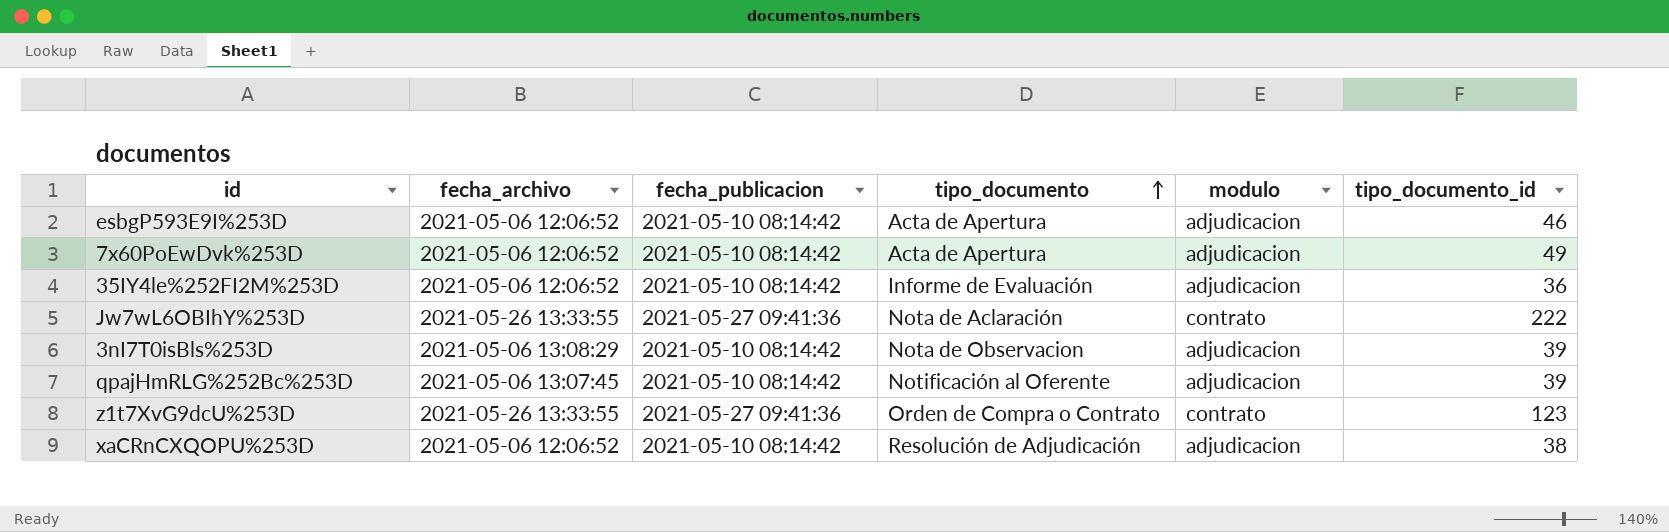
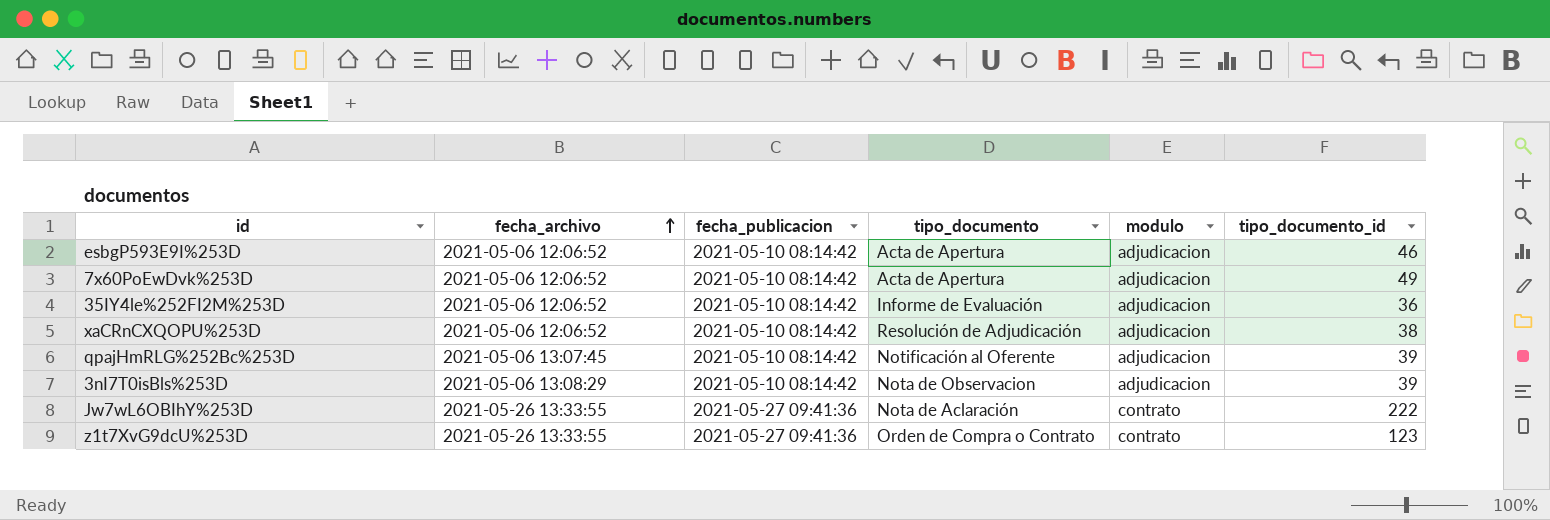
row order: tipo_documento ascending -> fecha_archivo ascending

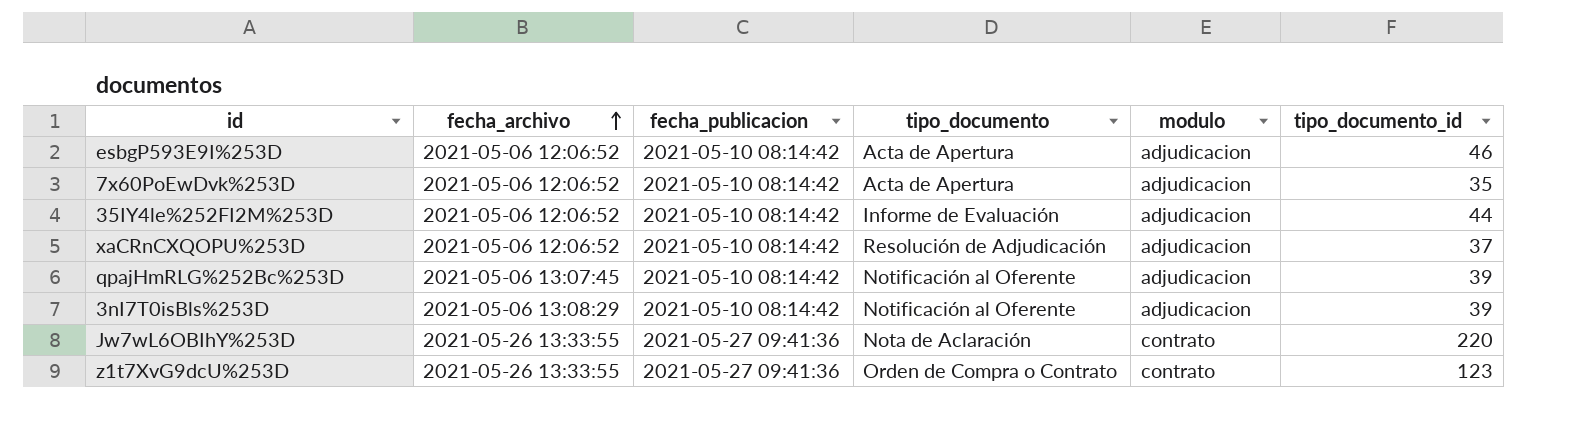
7x60PoEwDvk%253D | tipo_documento_id: 49 -> 35
35IY4le%252FI2M%253D | tipo_documento_id: 36 -> 44
xaCRnCXQOPU%253D | tipo_documento_id: 38 -> 37
3nI7T0isBls%253D | tipo_documento: Nota de Observacion -> Notificación al Oferente
Jw7wL6OBIhY%253D | tipo_documento_id: 222 -> 220

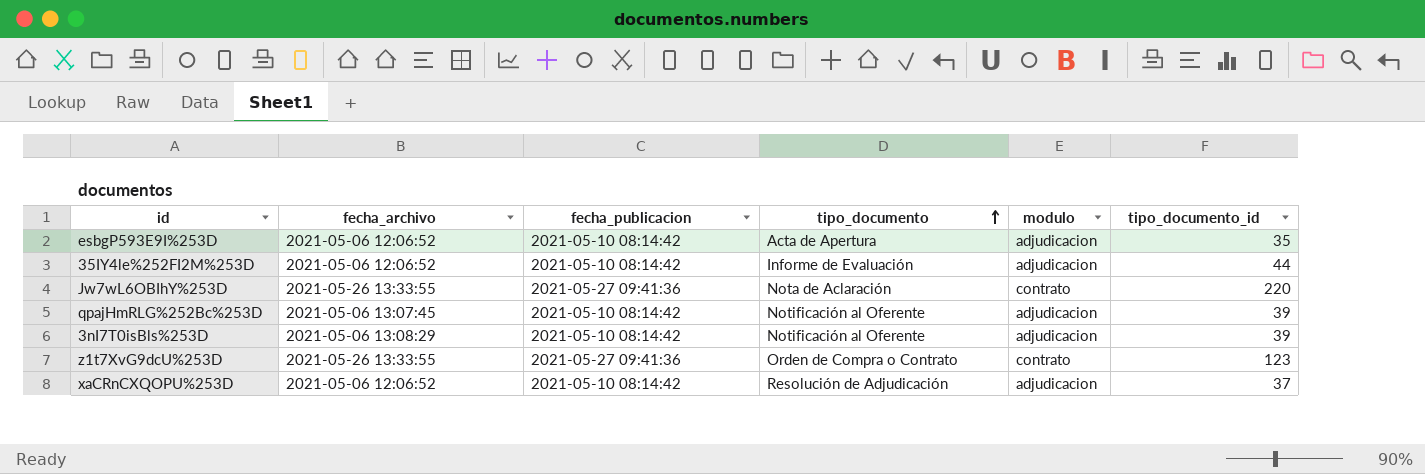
row order: fecha_archivo ascending -> tipo_documento ascending
row 7x60PoEwDvk%253D: 2021-05-06 12:06:52 | 2021-05-10 08:14:42 | Acta de Apertura | adjudicacion | 35 -> none
esbgP593E9I%253D | tipo_documento_id: 46 -> 35

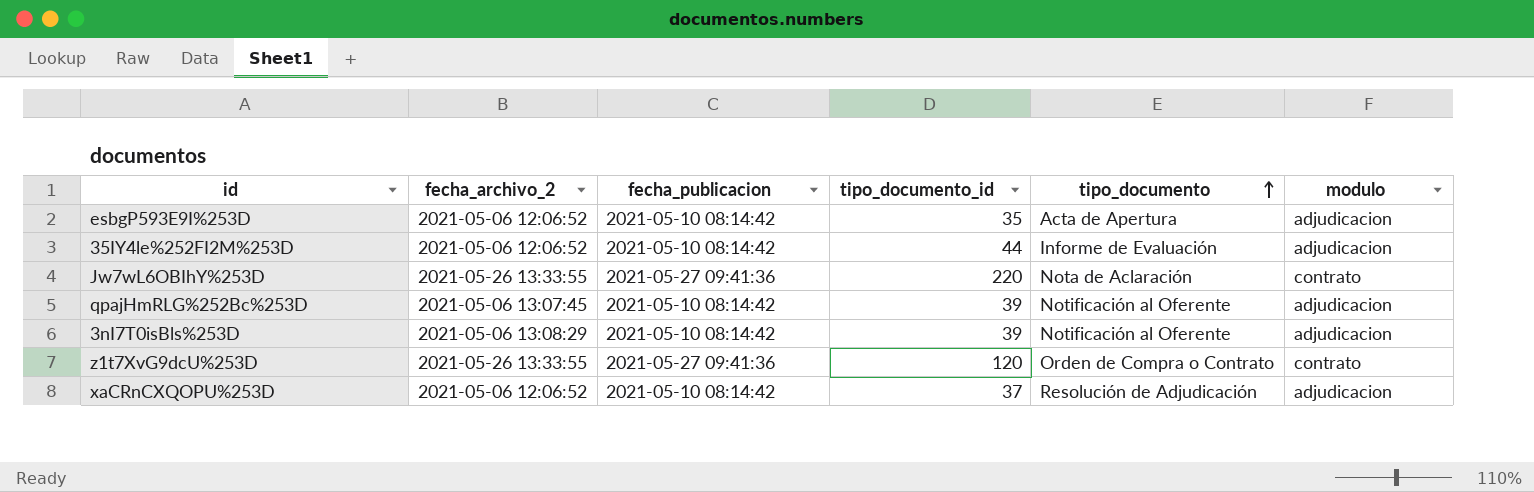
column name: fecha_archivo -> fecha_archivo_2
column tipo_documento_id | position: 6 -> 4
z1t7XvG9dcU%253D | tipo_documento_id: 123 -> 120

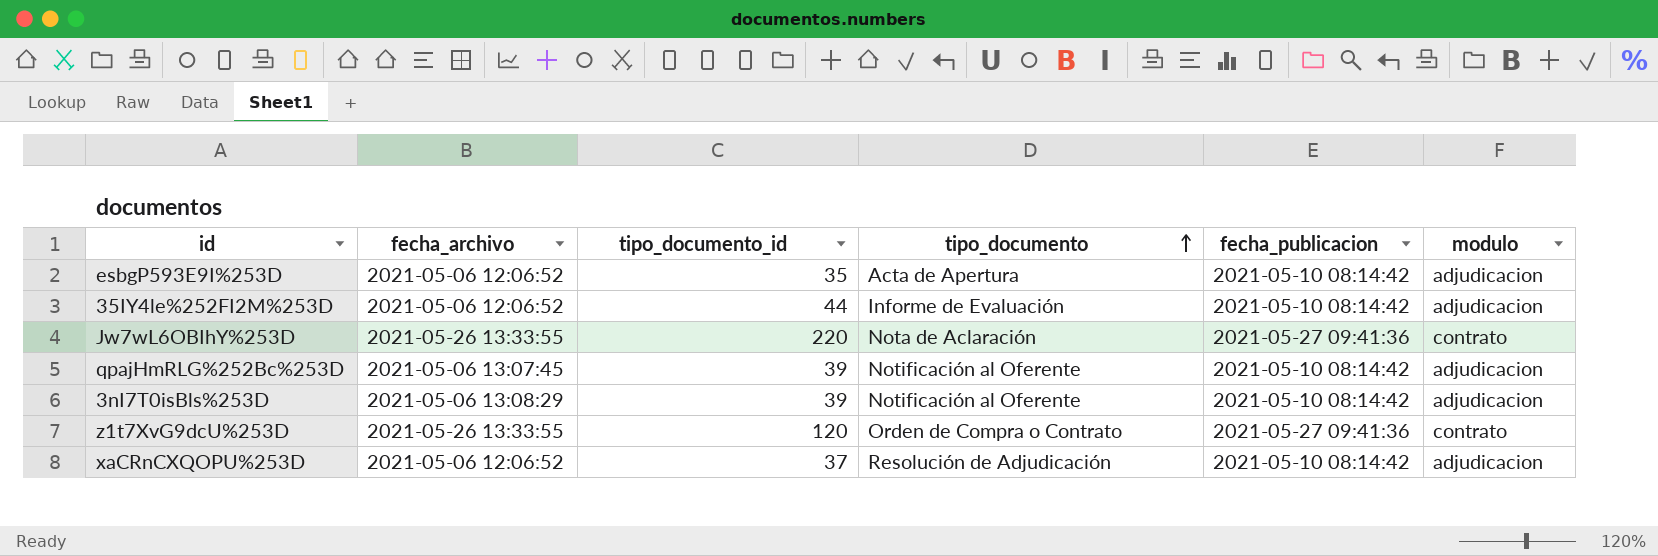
column name: fecha_archivo_2 -> fecha_archivo
column fecha_publicacion | position: 3 -> 5

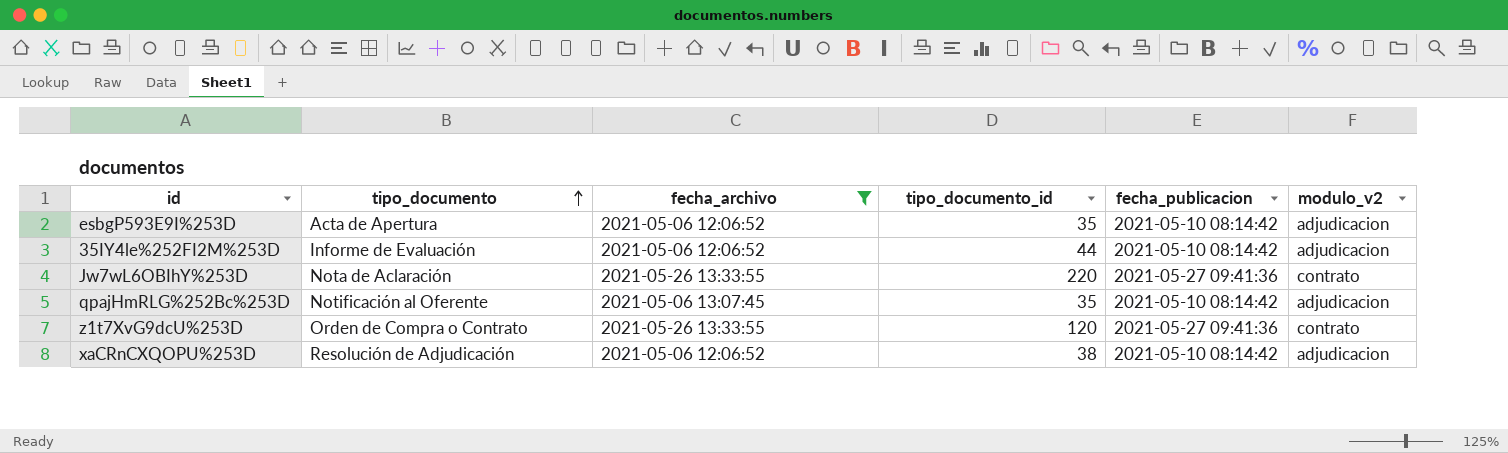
filter: none -> fecha_archivo != 2021-05-06 13:08:29
column tipo_documento | position: 4 -> 2
column name: modulo -> modulo_v2
qpajHmRLG%252Bc%253D | tipo_documento_id: 39 -> 35
xaCRnCXQOPU%253D | tipo_documento_id: 37 -> 38

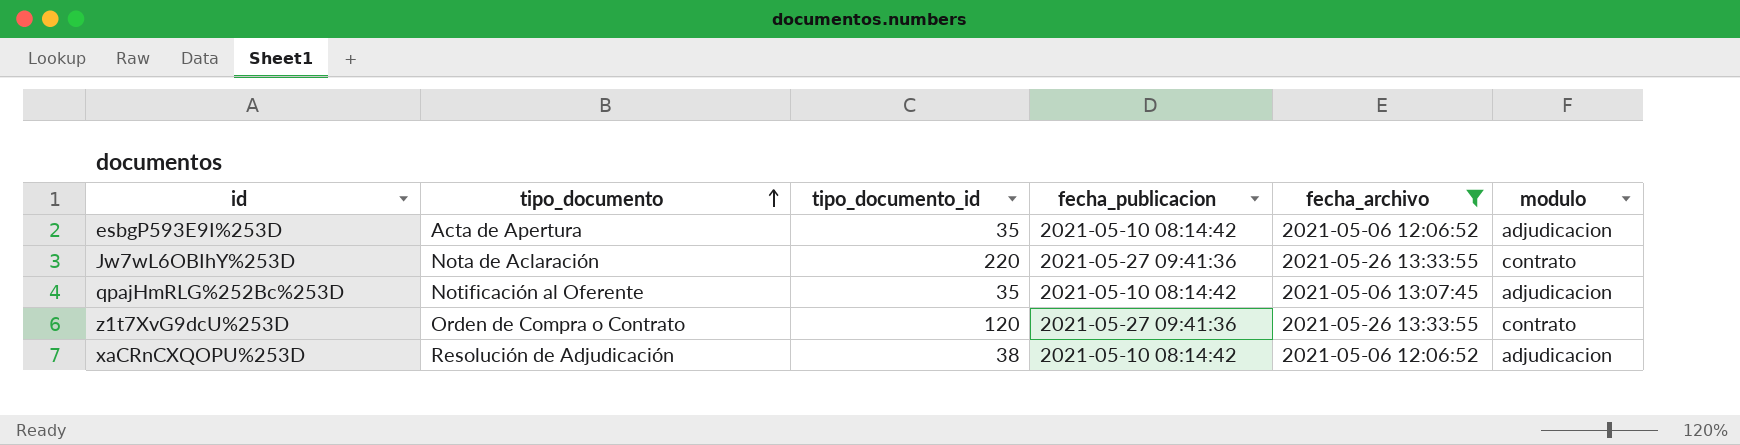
column fecha_archivo | position: 3 -> 5
column name: modulo_v2 -> modulo
row 35IY4le%252FI2M%253D: Informe de Evaluación | 2021-05-06 12:06:52 | 44 | 2021-05-10 08:14:42 | adjudicacion -> none

